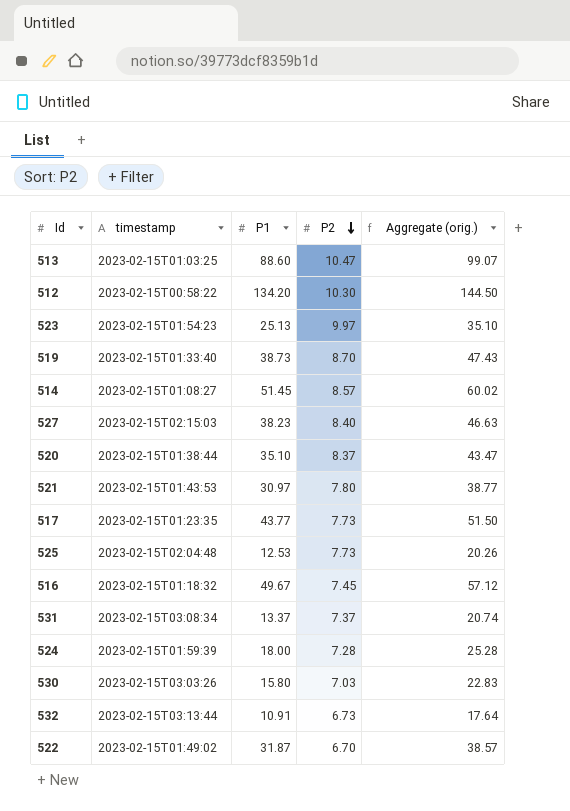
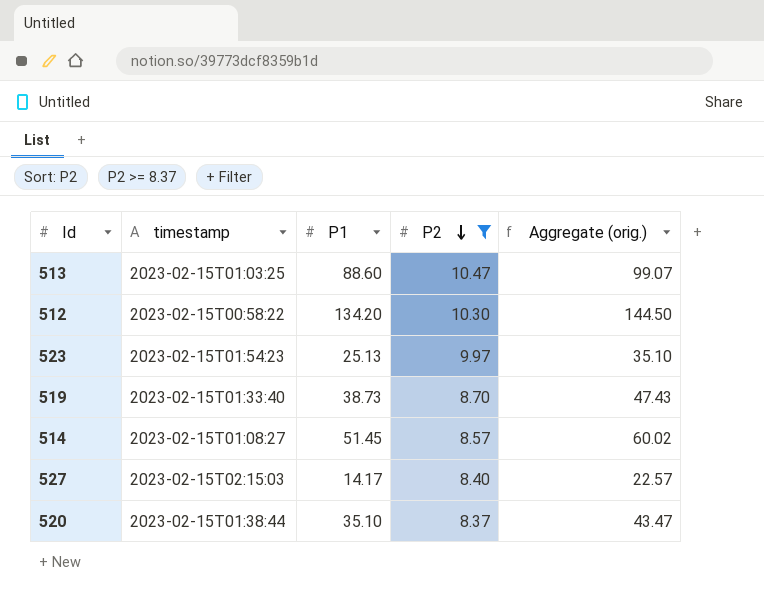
filter: none -> P2 >= 8.37
527 | P1: 38.23 -> 14.17
527 | Aggregate (orig.): 46.63 -> 22.57

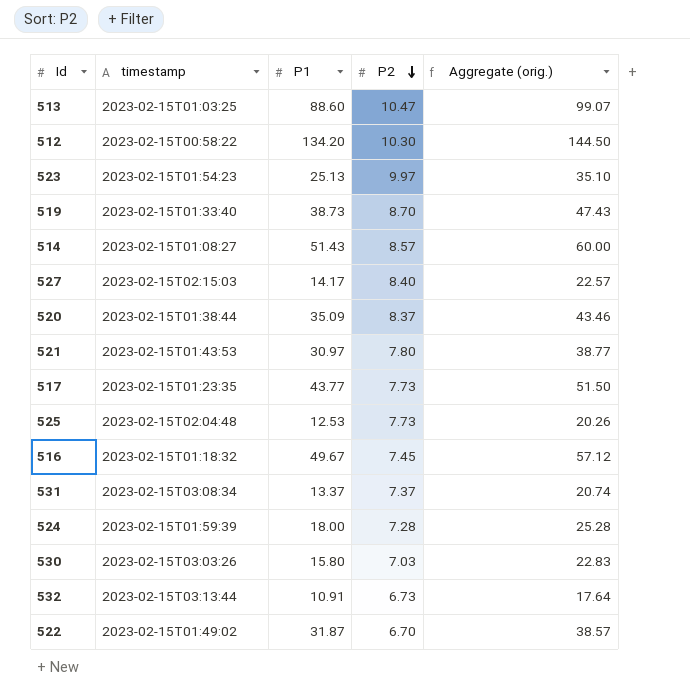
filter: P2 >= 8.37 -> none
514 | P1: 51.45 -> 51.43
514 | Aggregate (orig.): 60.02 -> 60.00
520 | P1: 35.10 -> 35.09
520 | Aggregate (orig.): 43.47 -> 43.46

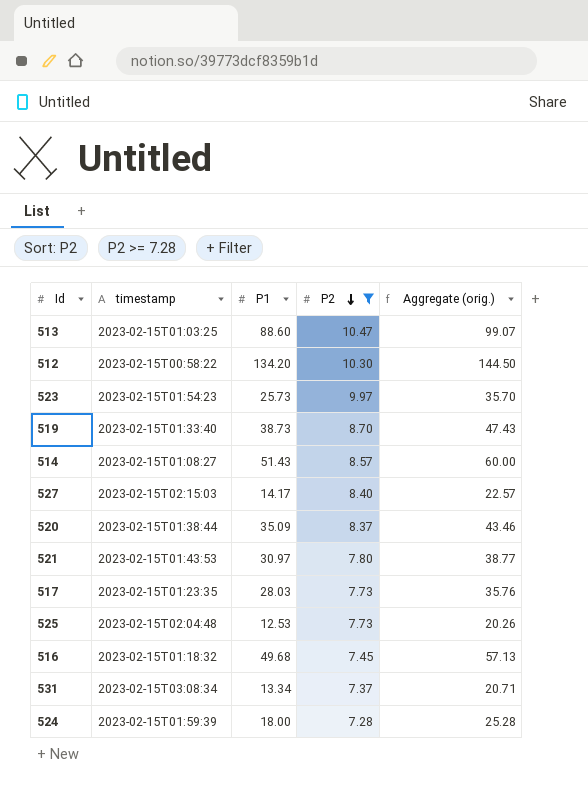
filter: none -> P2 >= 7.28
523 | P1: 25.13 -> 25.73
523 | Aggregate (orig.): 35.10 -> 35.70
517 | P1: 43.77 -> 28.03
517 | Aggregate (orig.): 51.50 -> 35.76
516 | P1: 49.67 -> 49.68
516 | Aggregate (orig.): 57.12 -> 57.13
531 | P1: 13.37 -> 13.34
531 | Aggregate (orig.): 20.74 -> 20.71

